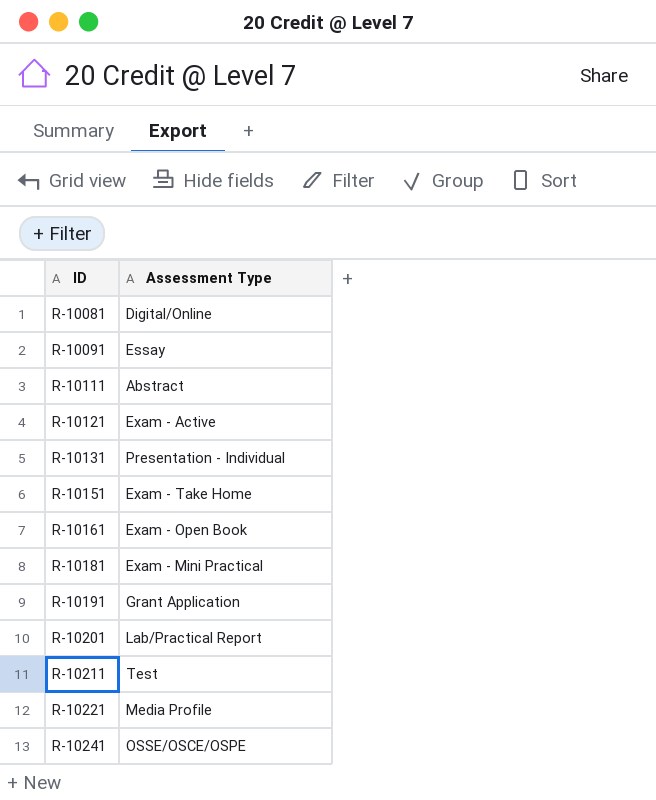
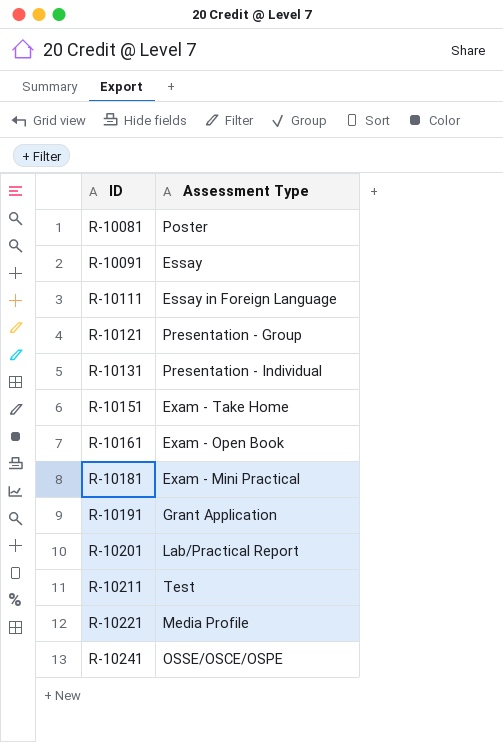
R-10081 | Assessment Type: Digital/Online -> Poster
R-10111 | Assessment Type: Abstract -> Essay in Foreign Language
R-10121 | Assessment Type: Exam - Active -> Presentation - Group

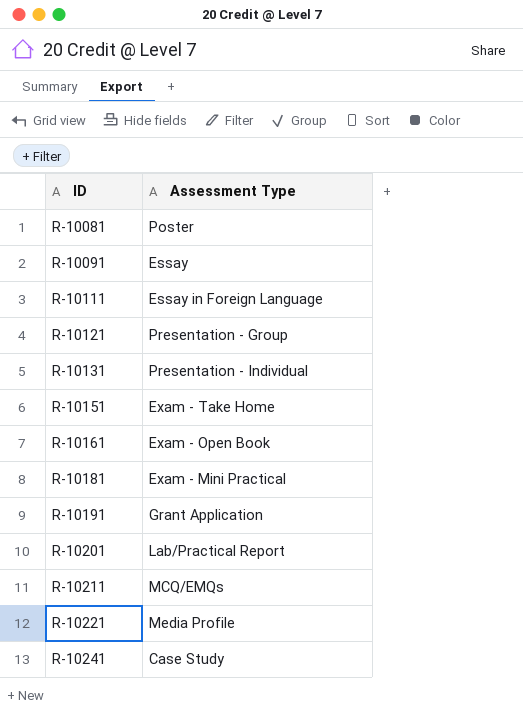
R-10211 | Assessment Type: Test -> MCQ/EMQs
R-10241 | Assessment Type: OSSE/OSCE/OSPE -> Case Study

